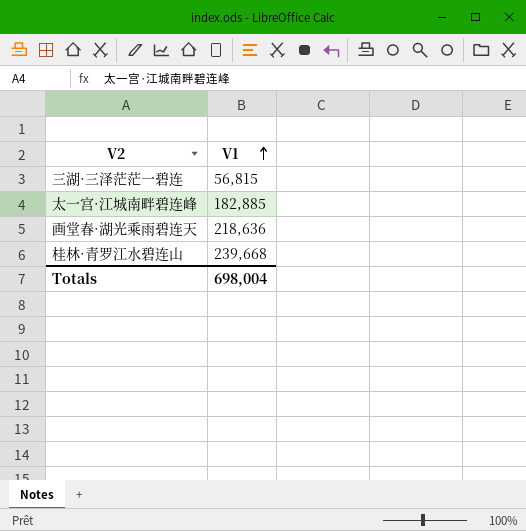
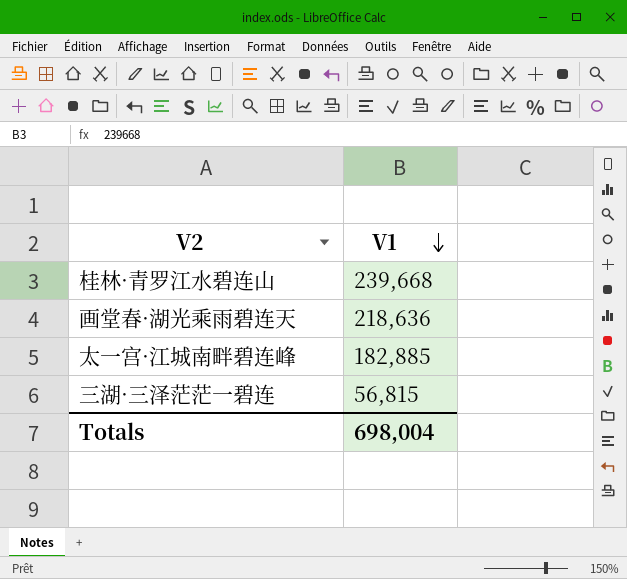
row order: V1 ascending -> V1 descending

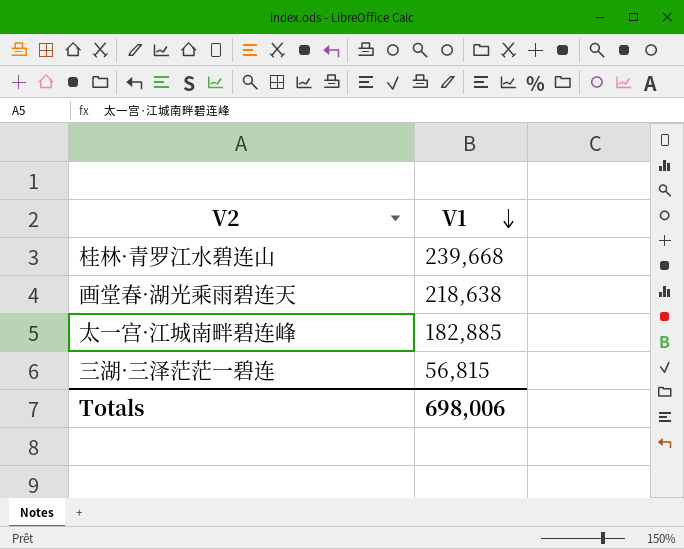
画堂春·湖光乘雨碧连天 | V1: 218,636 -> 218,638
Totals | V1: 698,004 -> 698,006

